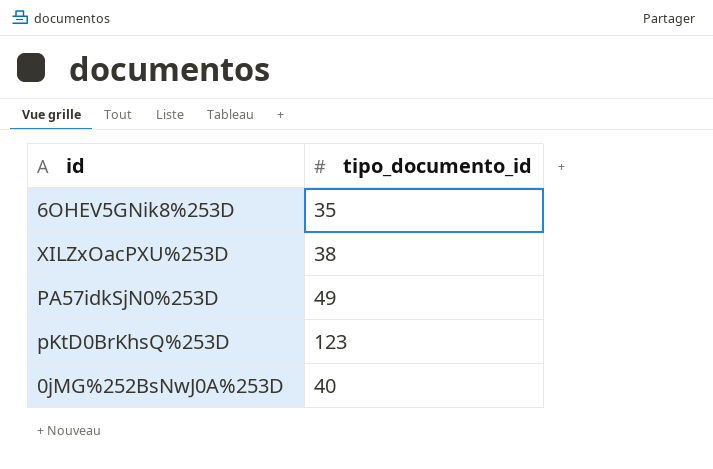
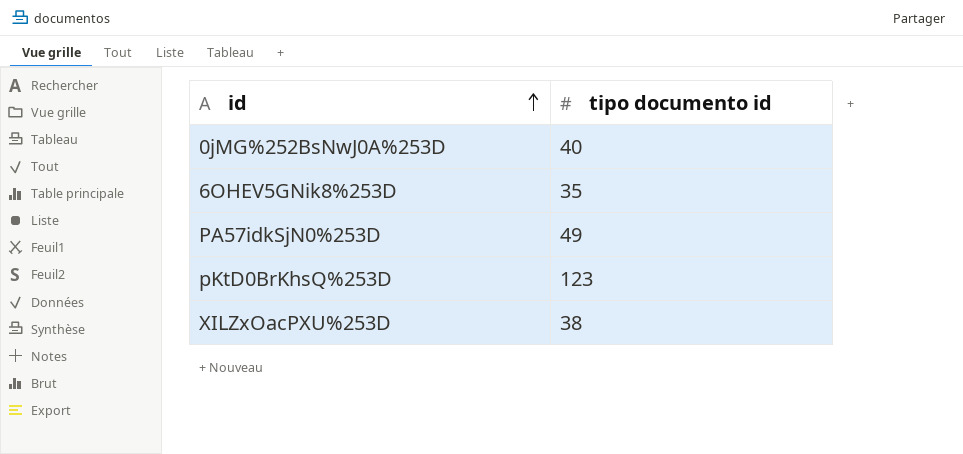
row order: none -> id ascending
column name: tipo_documento_id -> tipo documento id

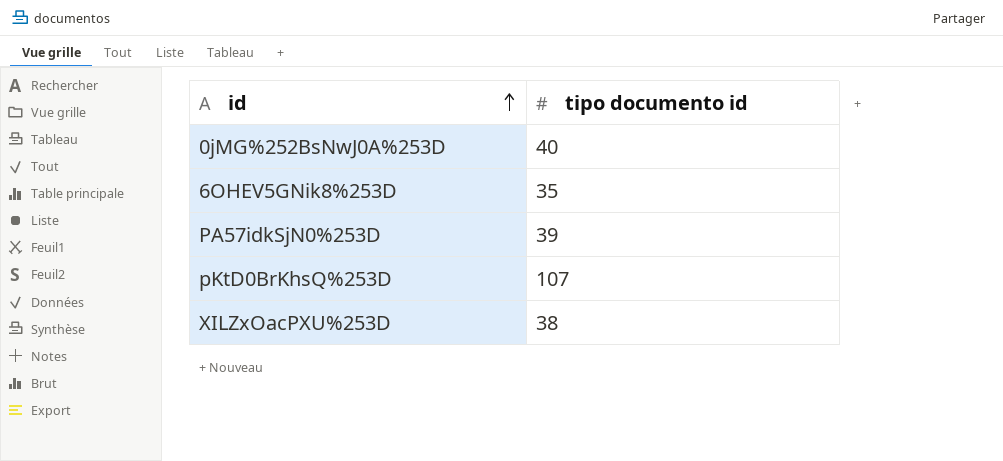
PA57idkSjN0%253D | tipo documento id: 49 -> 39
pKtD0BrKhsQ%253D | tipo documento id: 123 -> 107

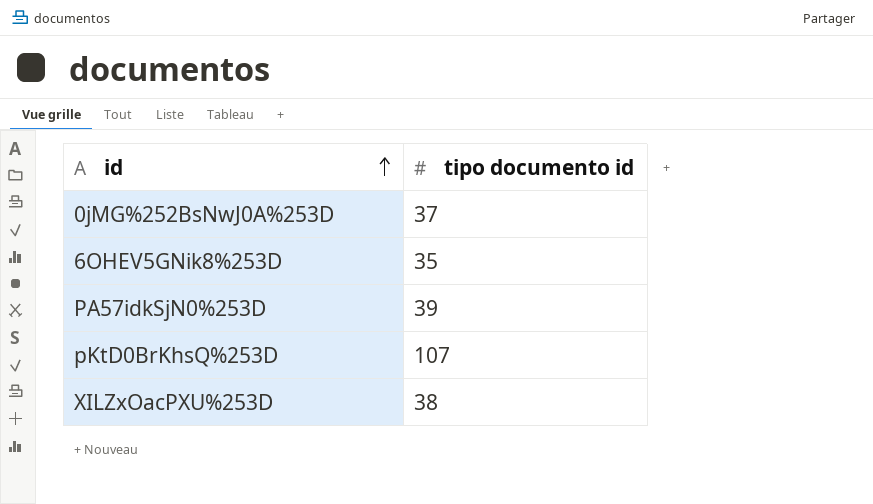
0jMG%252BsNwJ0A%253D | tipo documento id: 40 -> 37

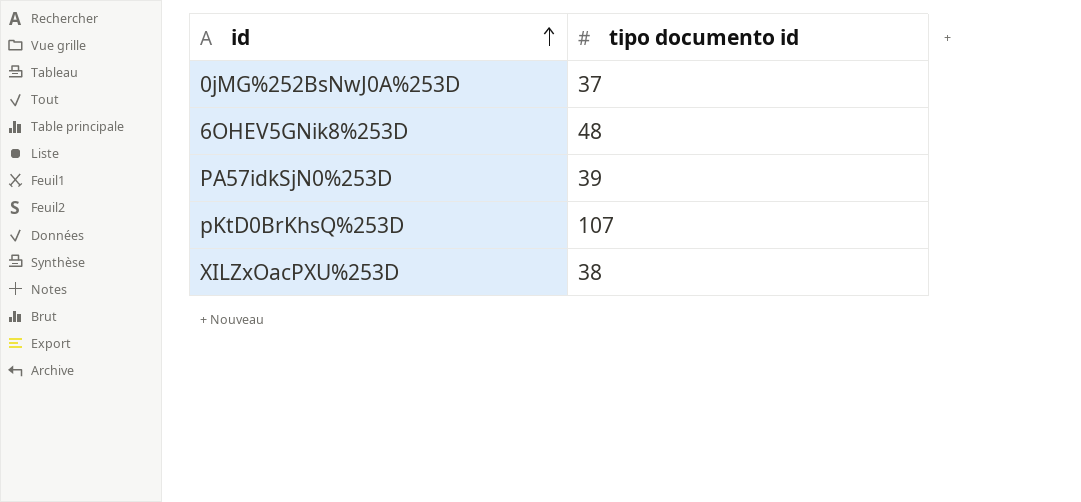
6OHEV5GNik8%253D | tipo documento id: 35 -> 48

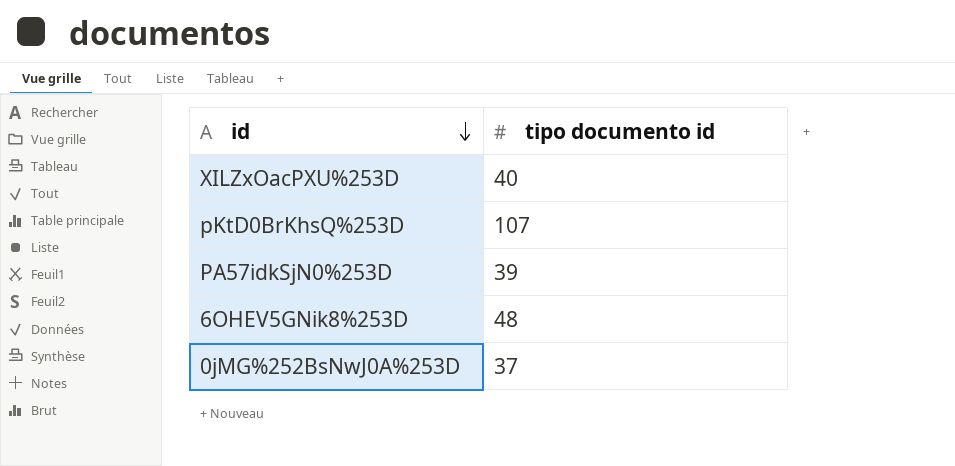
row order: id ascending -> id descending
XILZxOacPXU%253D | tipo documento id: 38 -> 40

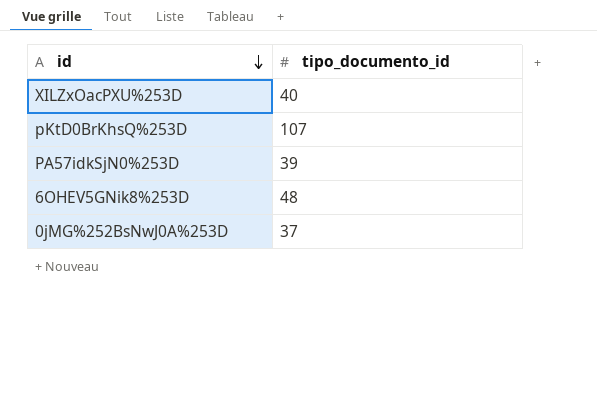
column name: tipo documento id -> tipo_documento_id

